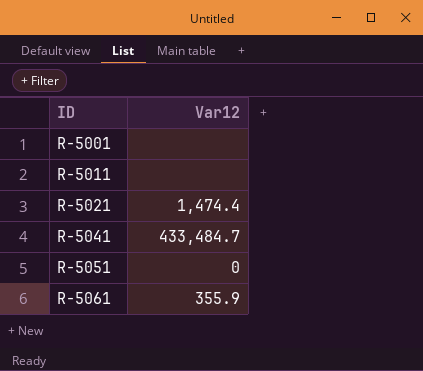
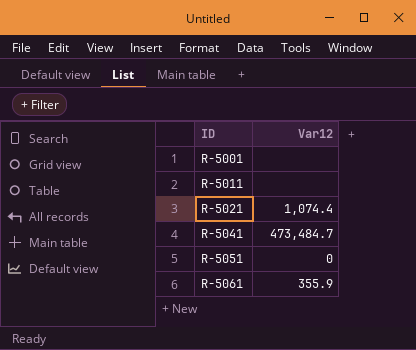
R-5021 | Var12: 1,474.4 -> 1,074.4
R-5041 | Var12: 433,484.7 -> 473,484.7

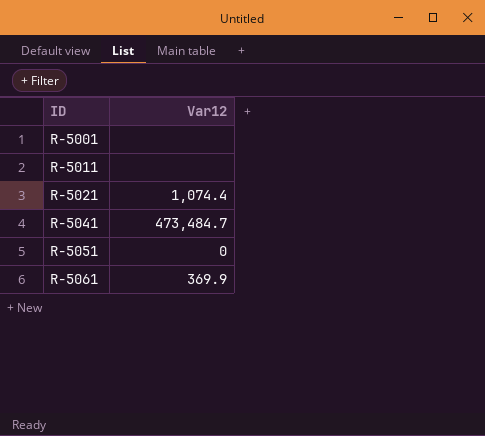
R-5061 | Var12: 355.9 -> 369.9

